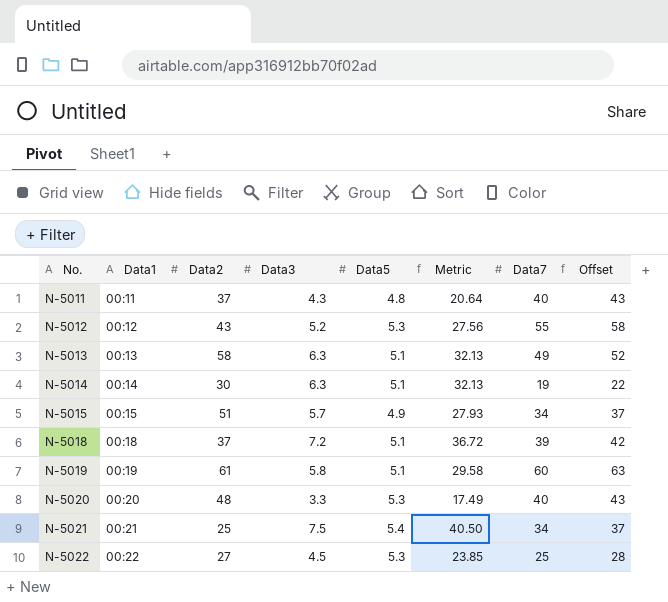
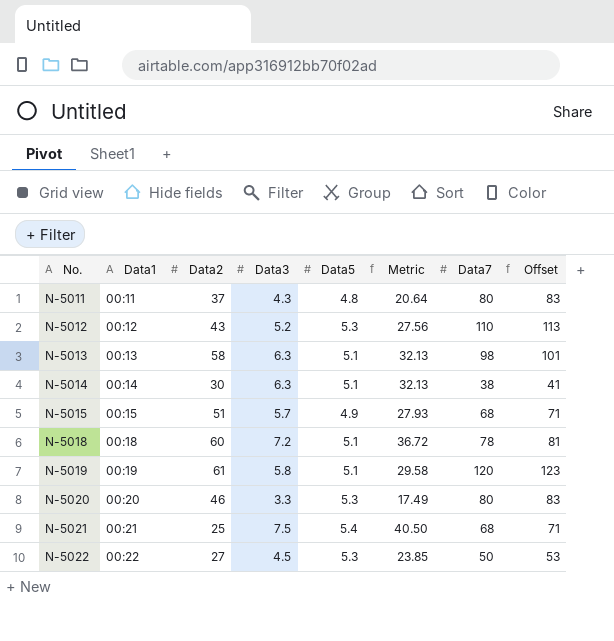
N-5011 | Data7: 40 -> 80
N-5011 | Offset: 43 -> 83
N-5012 | Data7: 55 -> 110
N-5012 | Offset: 58 -> 113
N-5013 | Data7: 49 -> 98
N-5013 | Offset: 52 -> 101
N-5014 | Data7: 19 -> 38
N-5014 | Offset: 22 -> 41
N-5015 | Data7: 34 -> 68
N-5015 | Offset: 37 -> 71
N-5018 | Data2: 37 -> 60
N-5018 | Data7: 39 -> 78
N-5018 | Offset: 42 -> 81
N-5019 | Data7: 60 -> 120
N-5019 | Offset: 63 -> 123
N-5020 | Data2: 48 -> 46
N-5020 | Data7: 40 -> 80
N-5020 | Offset: 43 -> 83
N-5021 | Data7: 34 -> 68
N-5021 | Offset: 37 -> 71
N-5022 | Data7: 25 -> 50
N-5022 | Offset: 28 -> 53

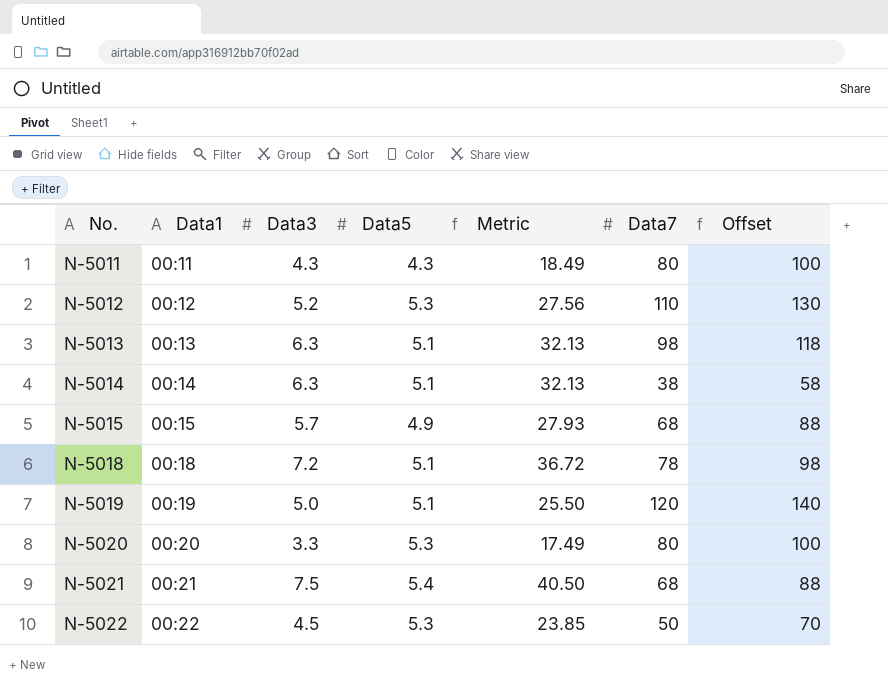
column Data2 | position: 3 -> none
column Offset | formula: [Data7] + 3 -> [Data7] + 20
N-5011 | Data5: 4.8 -> 4.3
N-5011 | Metric: 20.64 -> 18.49
N-5019 | Data3: 5.8 -> 5.0
N-5019 | Metric: 29.58 -> 25.50

